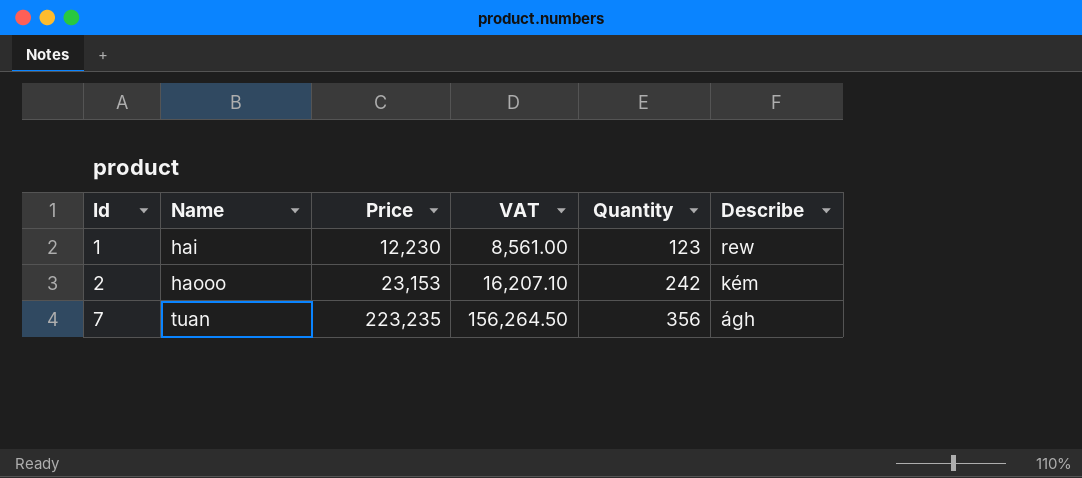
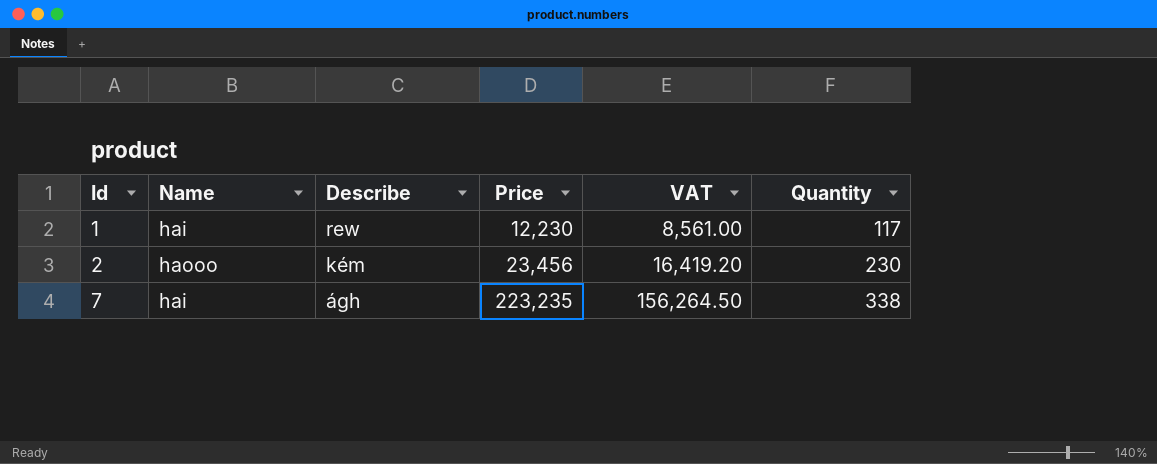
column Describe | position: 6 -> 3
1 | Quantity: 123 -> 117
2 | Price: 23,153 -> 23,456
2 | VAT: 16,207.10 -> 16,419.20
2 | Quantity: 242 -> 230
7 | Name: tuan -> hai
7 | Quantity: 356 -> 338

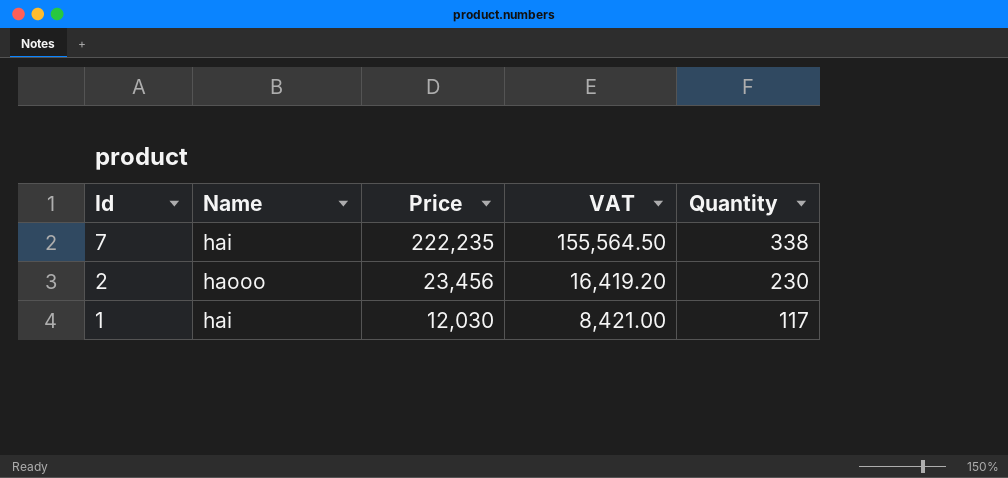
row order: Id ascending -> Id descending
column Describe | position: 3 -> none
7 | Price: 223,235 -> 222,235
7 | VAT: 156,264.50 -> 155,564.50
1 | Price: 12,230 -> 12,030
1 | VAT: 8,561.00 -> 8,421.00

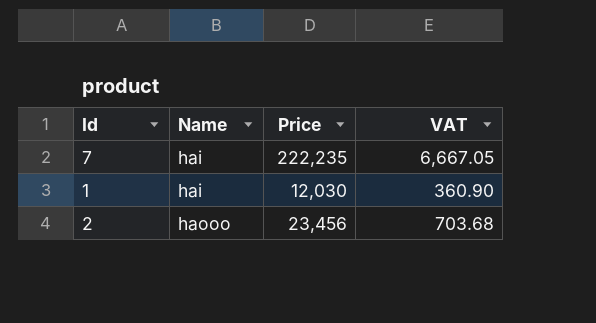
row order: Id descending -> Name ascending
column Quantity | position: 5 -> none
column VAT | formula: [Price] * 0.7 -> [Price] * 0.03

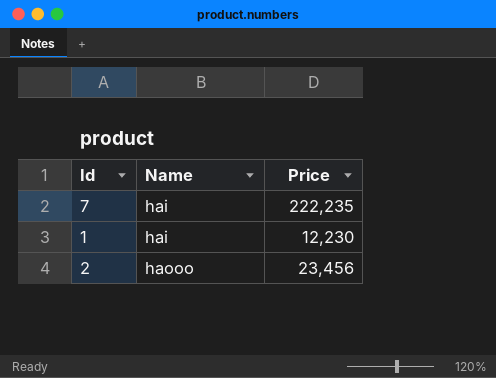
column VAT | formula: [Price] * 0.03 -> none
1 | Price: 12,030 -> 12,230

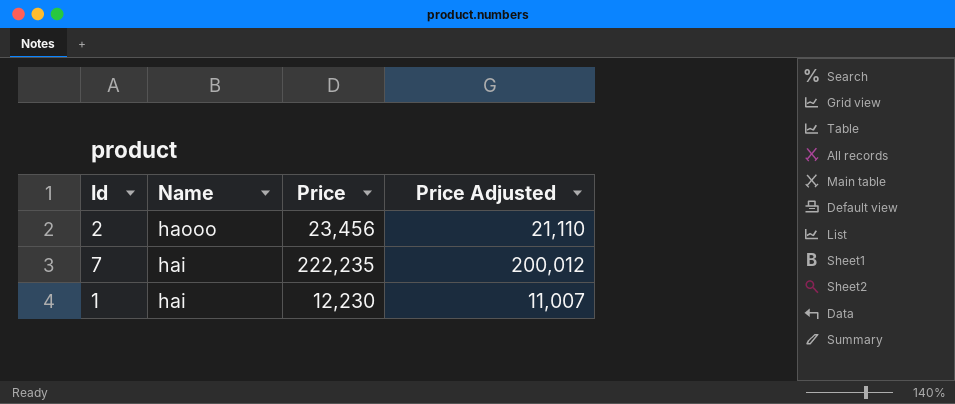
row order: Name ascending -> Name descending
column Price Adjusted | formula: none -> [Price] * 0.9

